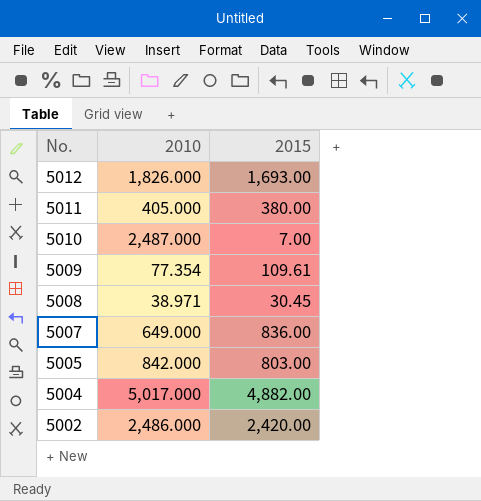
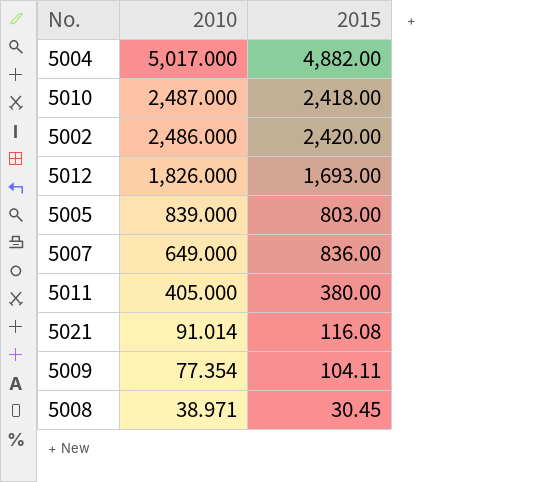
row order: No. descending -> 2010 descending
5010 | 2015: 7.00 -> 2,418.00
5005 | 2010: 842.000 -> 839.000
row 5021: none -> 91.014 | 116.08
5009 | 2015: 109.61 -> 104.11

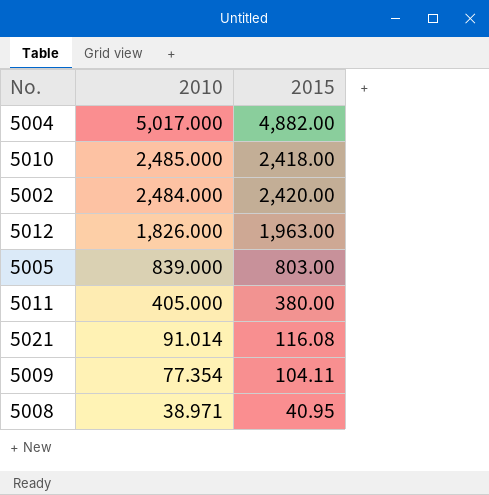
row 5007: 649.000 | 836.00 -> none
5010 | 2010: 2,487.000 -> 2,485.000
5002 | 2010: 2,486.000 -> 2,484.000
5012 | 2015: 1,693.00 -> 1,963.00
5008 | 2015: 30.45 -> 40.95

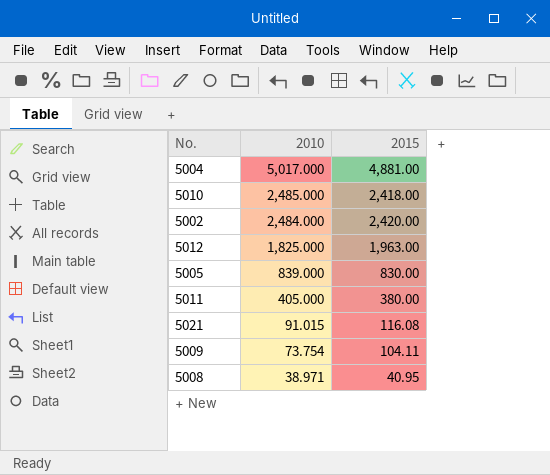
5004 | 2015: 4,882.00 -> 4,881.00
5012 | 2010: 1,826.000 -> 1,825.000
5005 | 2015: 803.00 -> 830.00
5021 | 2010: 91.014 -> 91.015
5009 | 2010: 77.354 -> 73.754

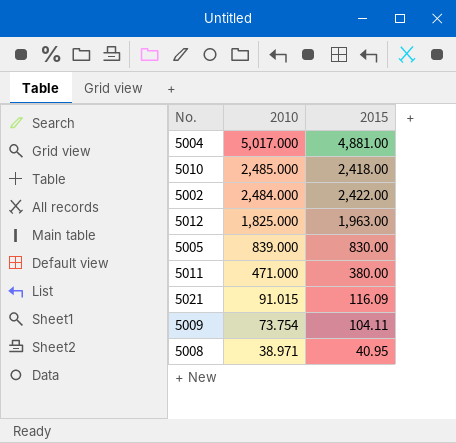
5002 | 2015: 2,420.00 -> 2,422.00
5011 | 2010: 405.000 -> 471.000
5021 | 2015: 116.08 -> 116.09

